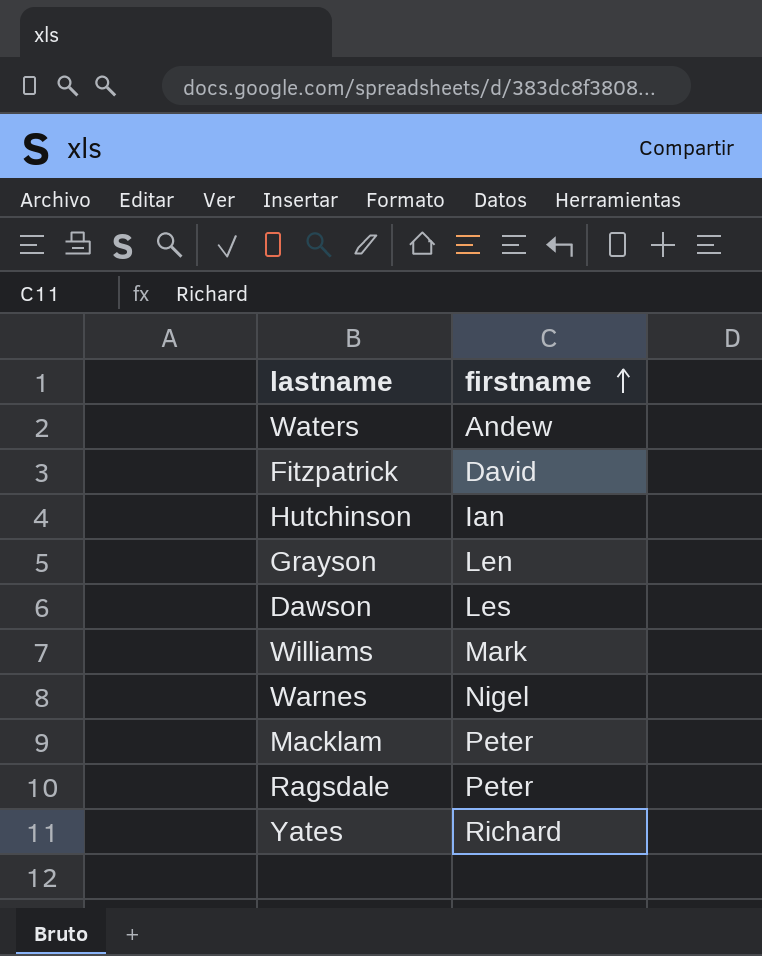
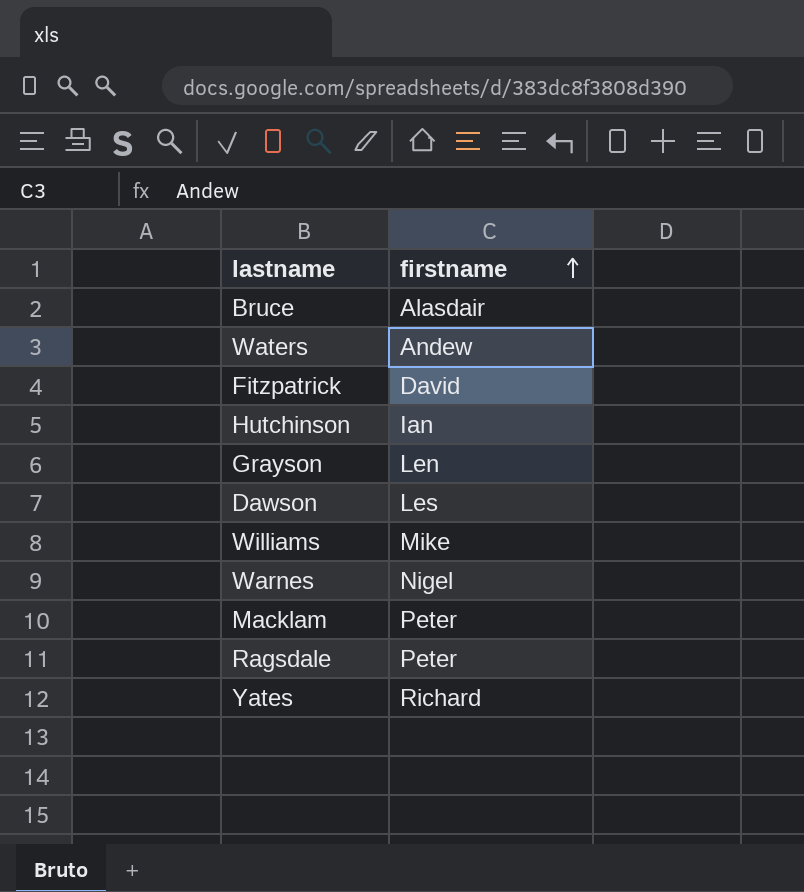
row Bruce: none -> Alasdair
Williams | firstname: Mark -> Mike

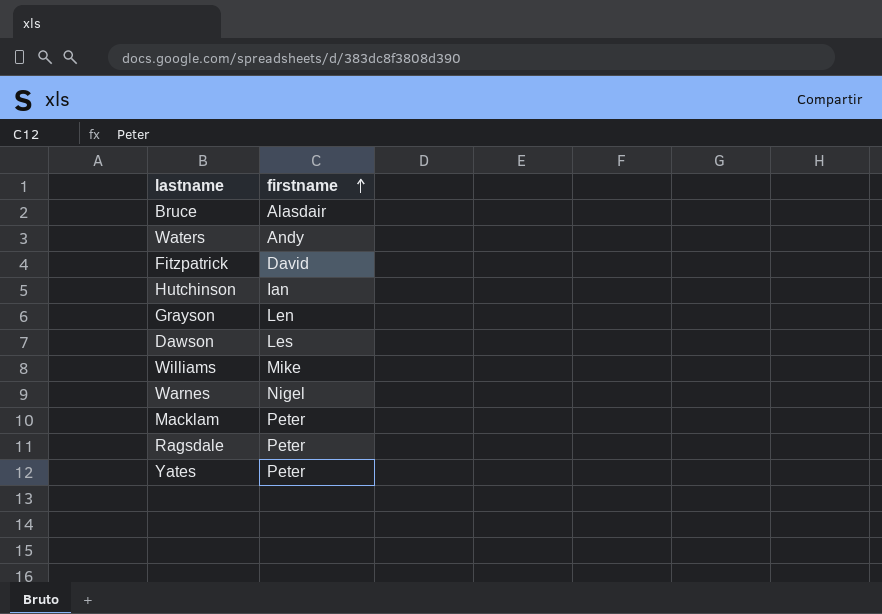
Waters | firstname: Andew -> Andy
Yates | firstname: Richard -> Peter

